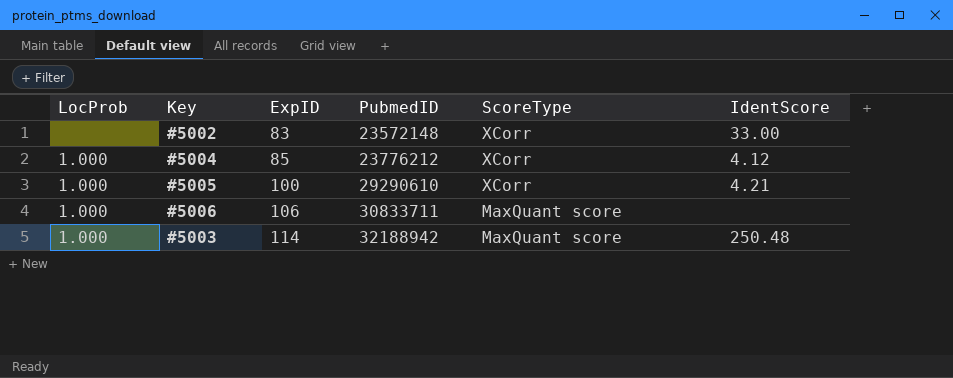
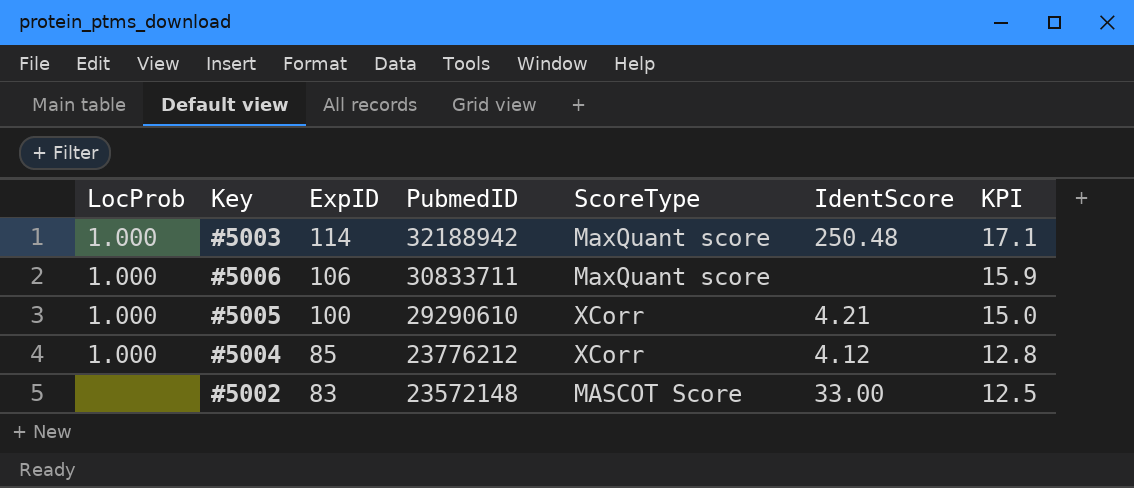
row order: ExpID ascending -> ExpID descending
column KPI | formula: none -> [ExpID] * 0.15
#5002 | ScoreType: XCorr -> MASCOT Score

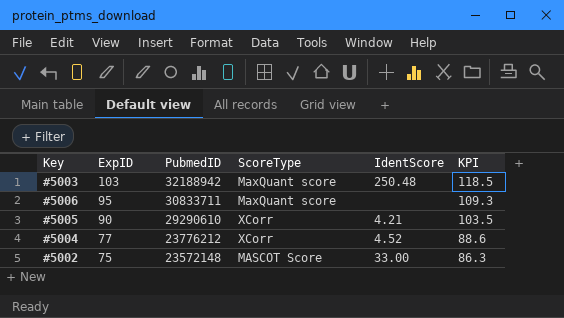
column LocProb | position: 1 -> none
column KPI | formula: [ExpID] * 0.15 -> [ExpID] * 1.15
#5003 | ExpID: 114 -> 103
#5006 | ExpID: 106 -> 95
#5005 | ExpID: 100 -> 90
#5004 | ExpID: 85 -> 77
#5004 | IdentScore: 4.12 -> 4.52
#5002 | ExpID: 83 -> 75

